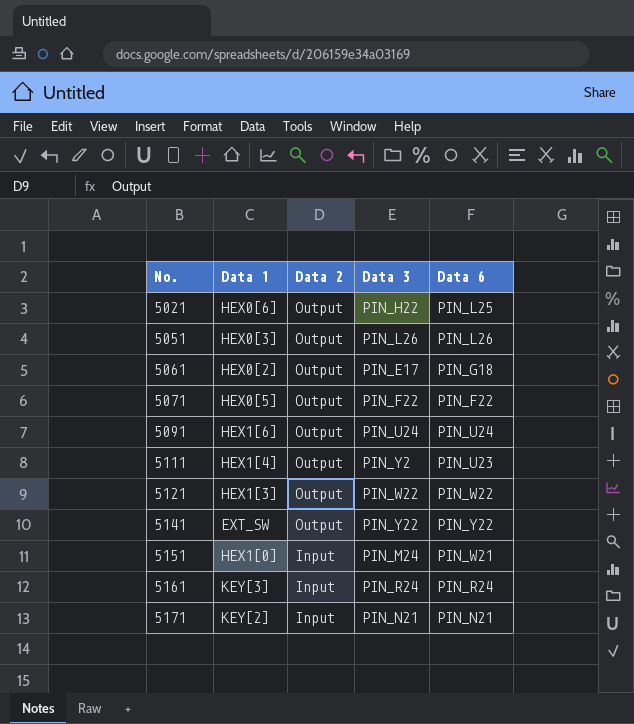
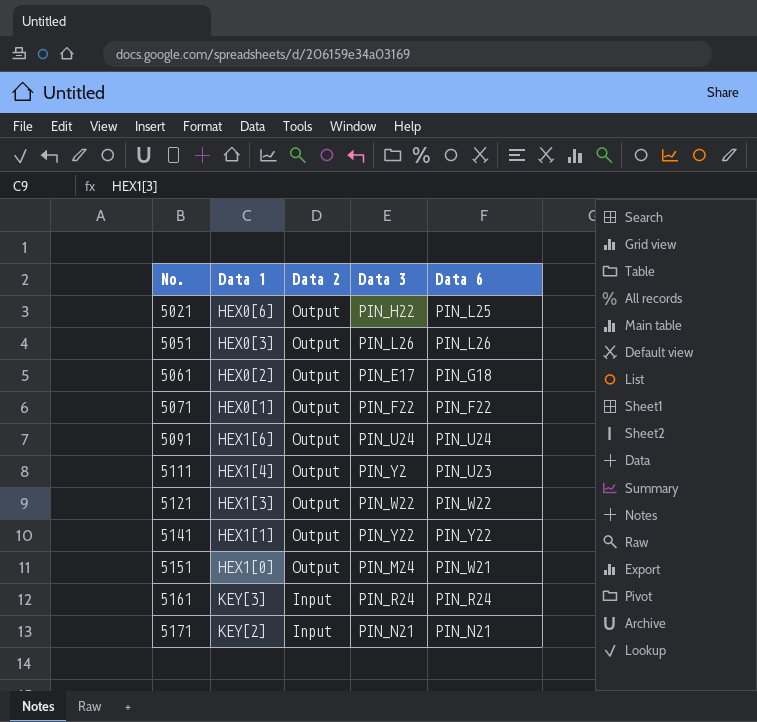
5071 | Data 1: HEX0[5] -> HEX0[1]
5141 | Data 1: EXT_SW -> HEX1[1]
5151 | Data 2: Input -> Output

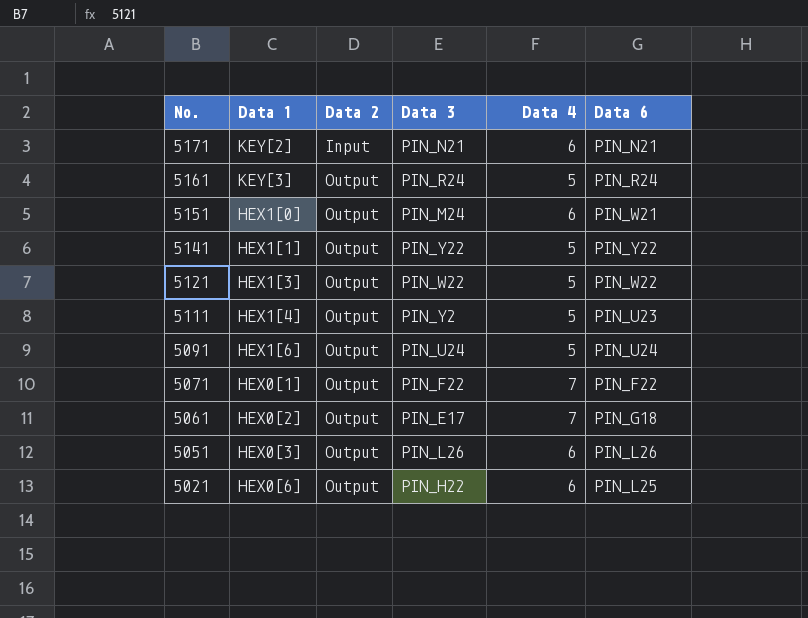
row order: No. ascending -> No. descending
column Data 4 | position: none -> 5
5161 | Data 2: Input -> Output

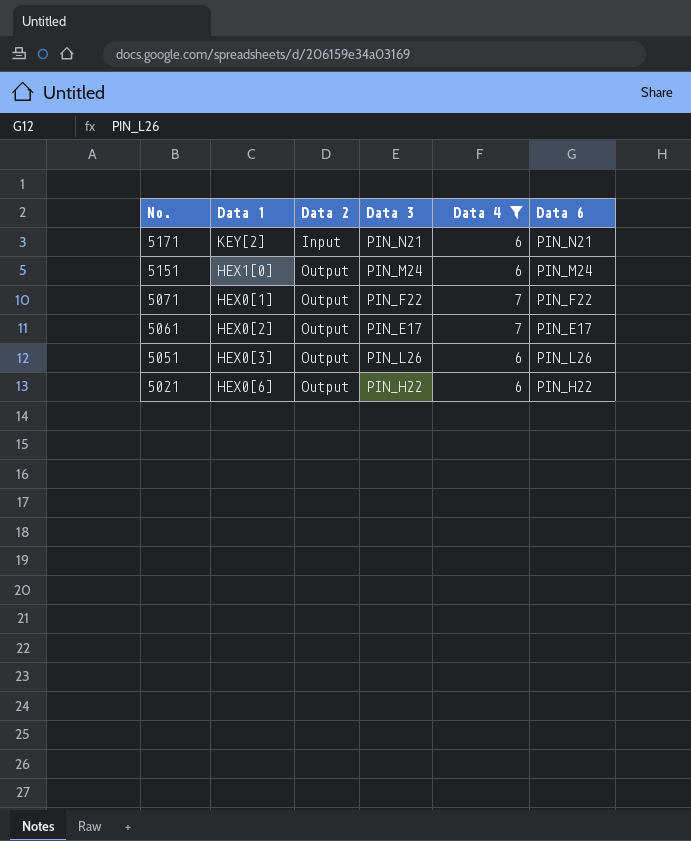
filter: none -> Data 4 != 5
5151 | Data 6: PIN_W21 -> PIN_M24
5061 | Data 6: PIN_G18 -> PIN_E17
5021 | Data 6: PIN_L25 -> PIN_H22

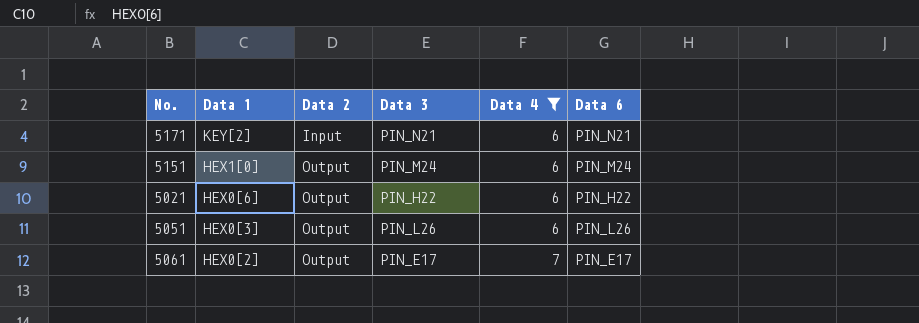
row order: No. descending -> Data 1 descending
row 5071: HEX0[1] | Output | PIN_F22 | 7 | PIN_F22 -> none

